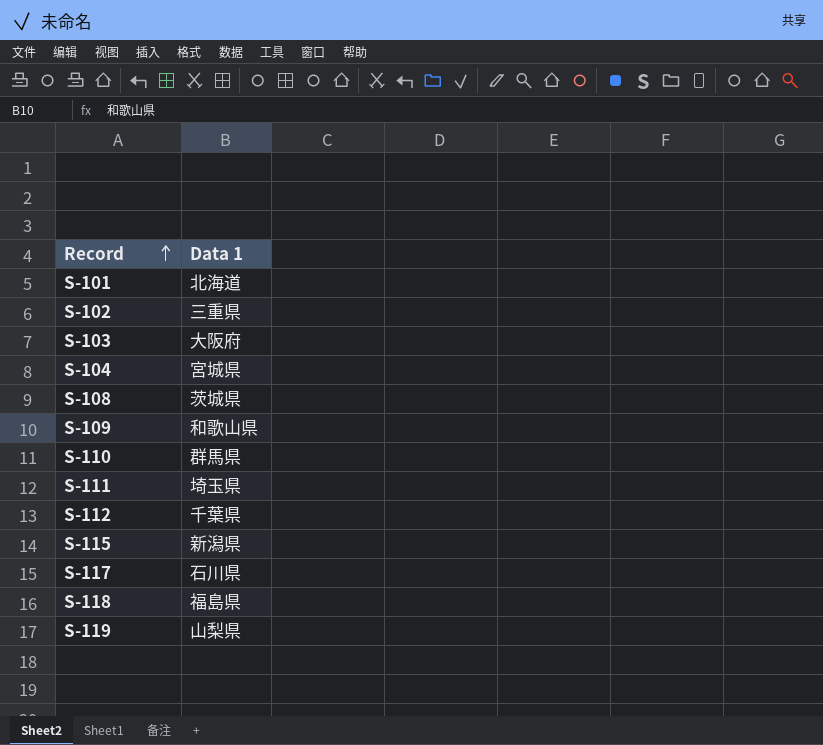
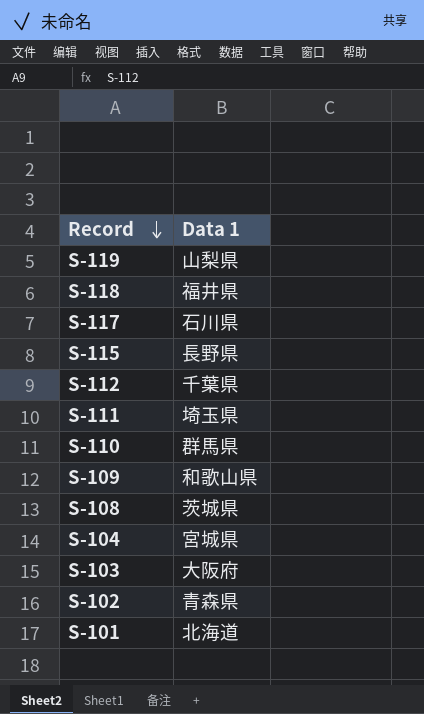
row order: Record ascending -> Record descending
S-118 | Data 1: 福島県 -> 福井県
S-115 | Data 1: 新潟県 -> 長野県
S-102 | Data 1: 三重県 -> 青森県

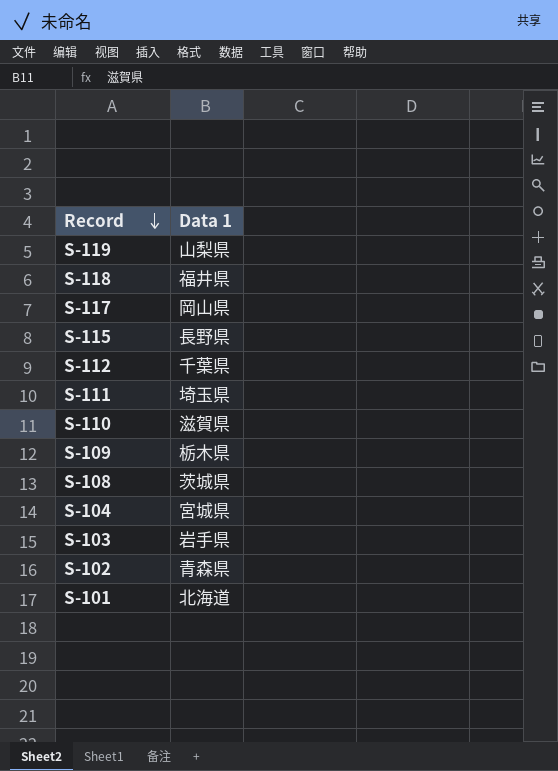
S-117 | Data 1: 石川県 -> 岡山県
S-110 | Data 1: 群馬県 -> 滋賀県
S-109 | Data 1: 和歌山県 -> 栃木県
S-103 | Data 1: 大阪府 -> 岩手県

